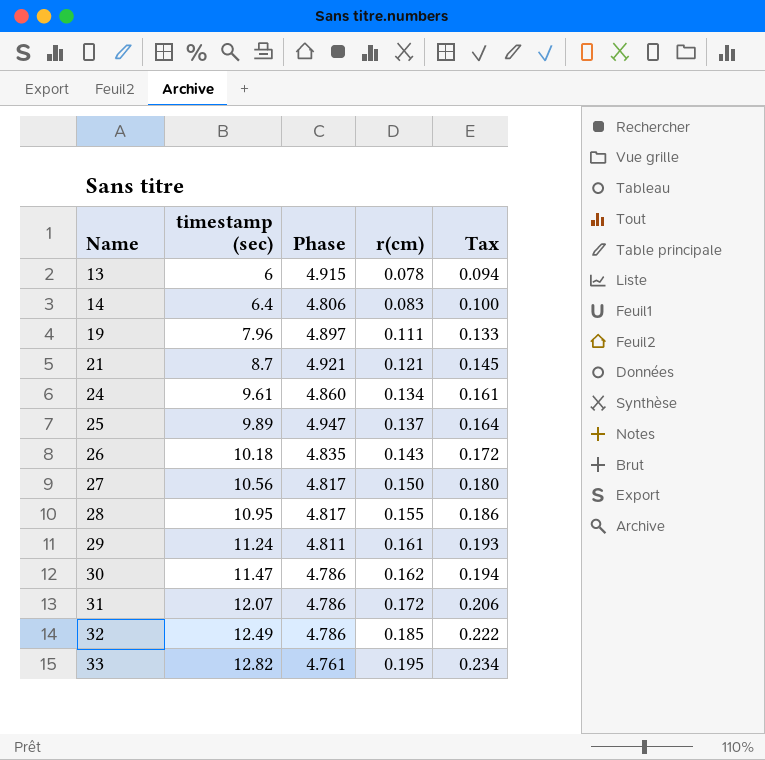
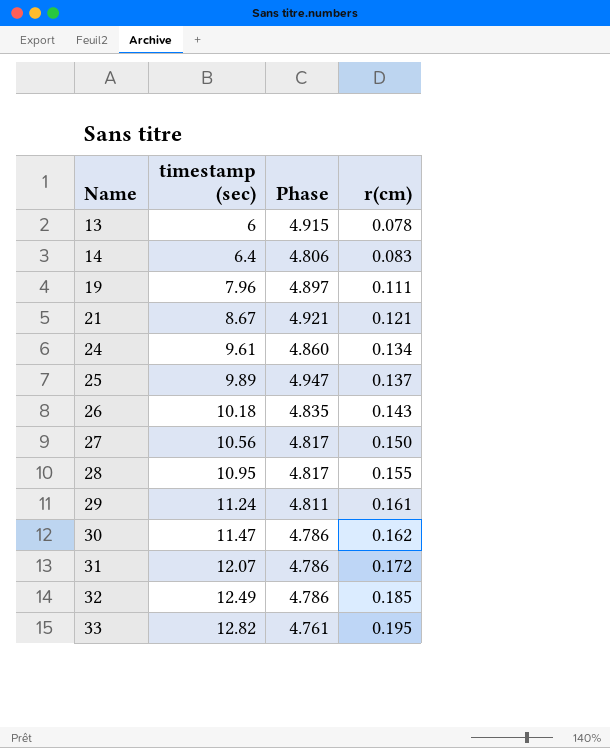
column Tax | formula: [r(cm)] * 1.2 -> none
21 | timestamp (sec): 8.7 -> 8.67

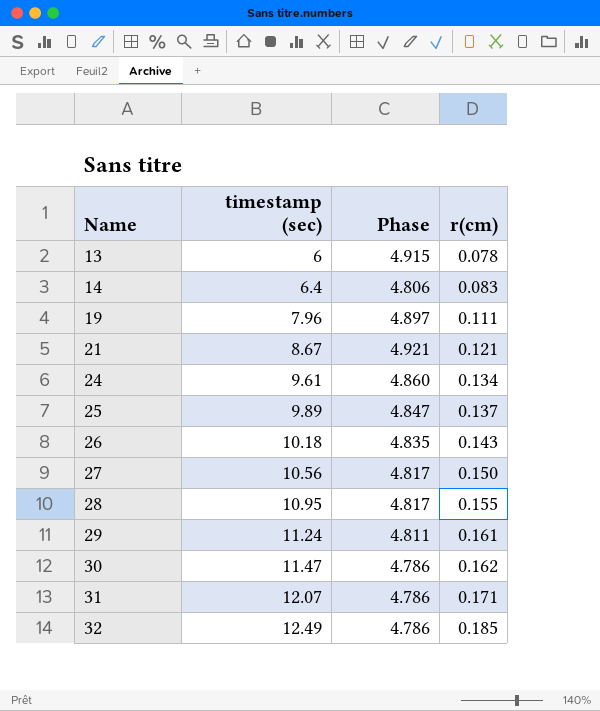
row 33: 12.82 | 4.761 | 0.195 -> none
25 | Phase: 4.947 -> 4.847
31 | r(cm): 0.172 -> 0.171

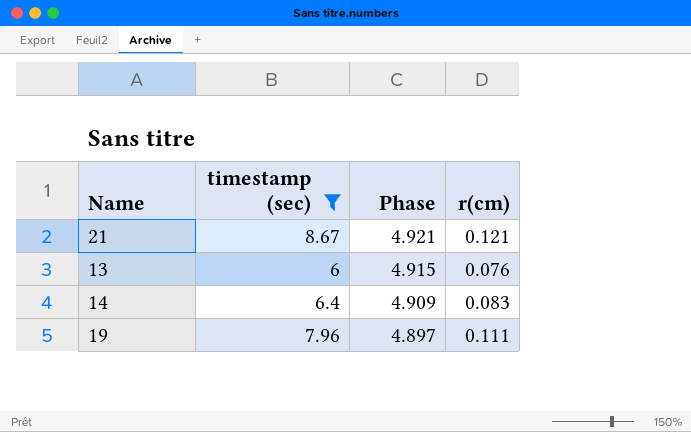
filter: none -> timestamp (sec) <= 8.67
row order: Name ascending -> Phase descending
13 | r(cm): 0.078 -> 0.076
14 | Phase: 4.806 -> 4.909

